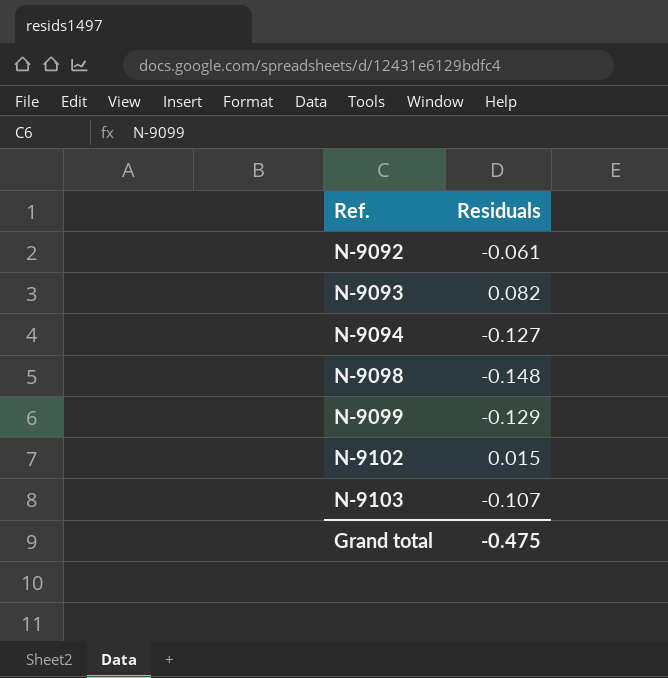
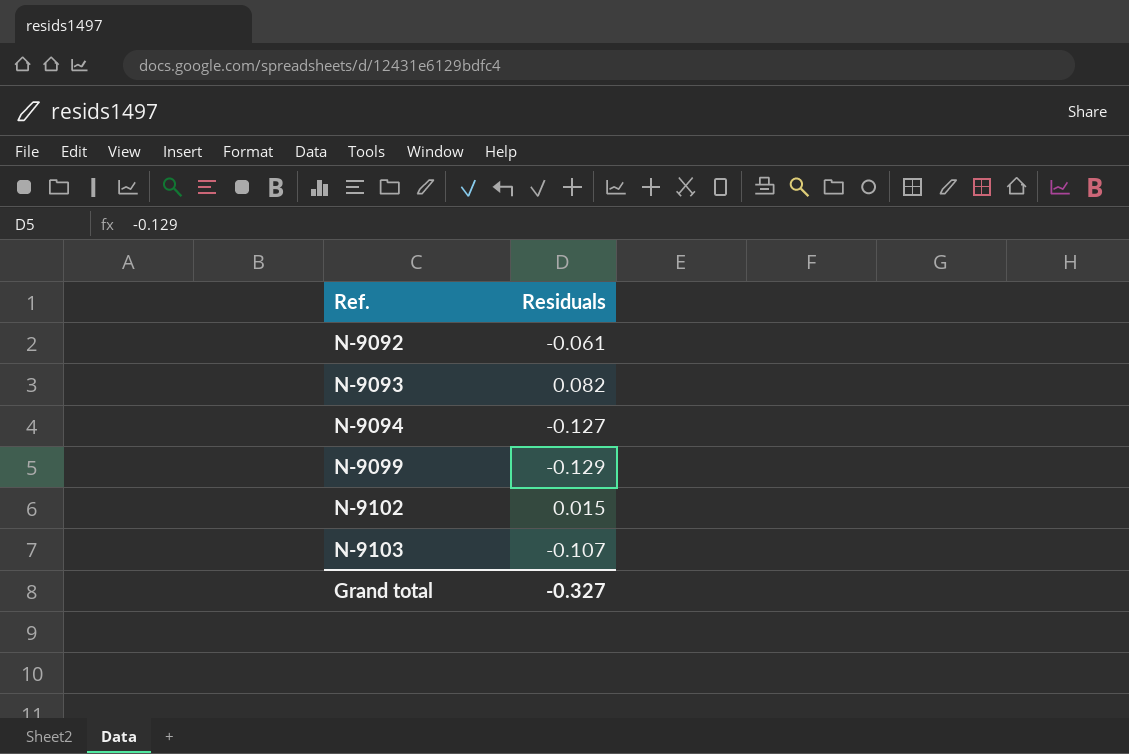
row N-9098: -0.148 -> none
Grand total | Residuals: -0.475 -> -0.327

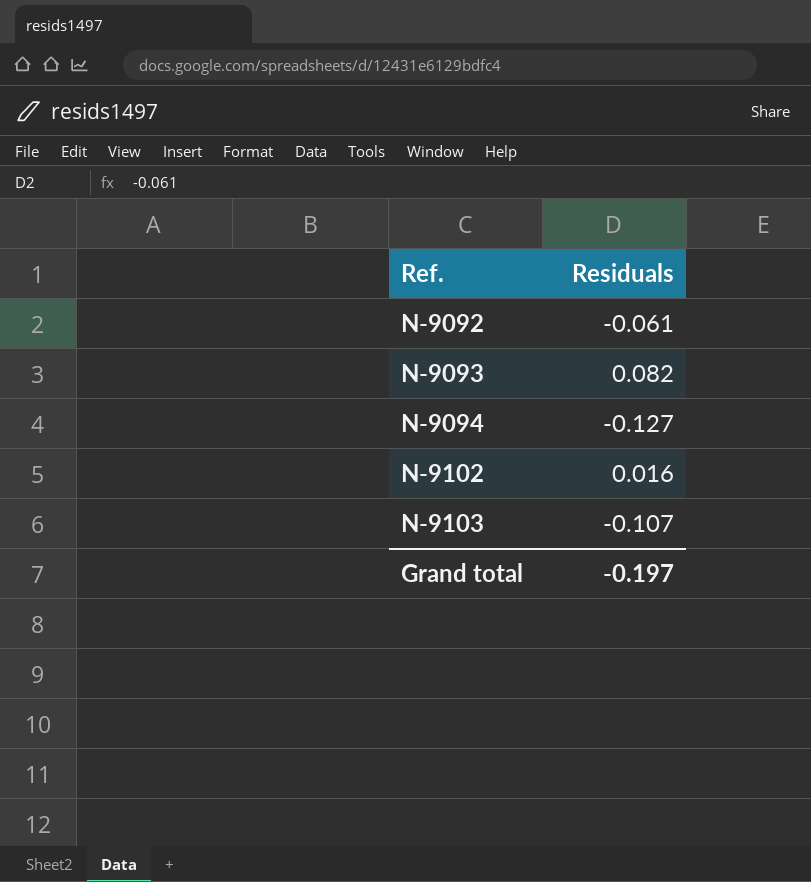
row N-9099: -0.129 -> none
N-9102 | Residuals: 0.015 -> 0.016
Grand total | Residuals: -0.327 -> -0.197

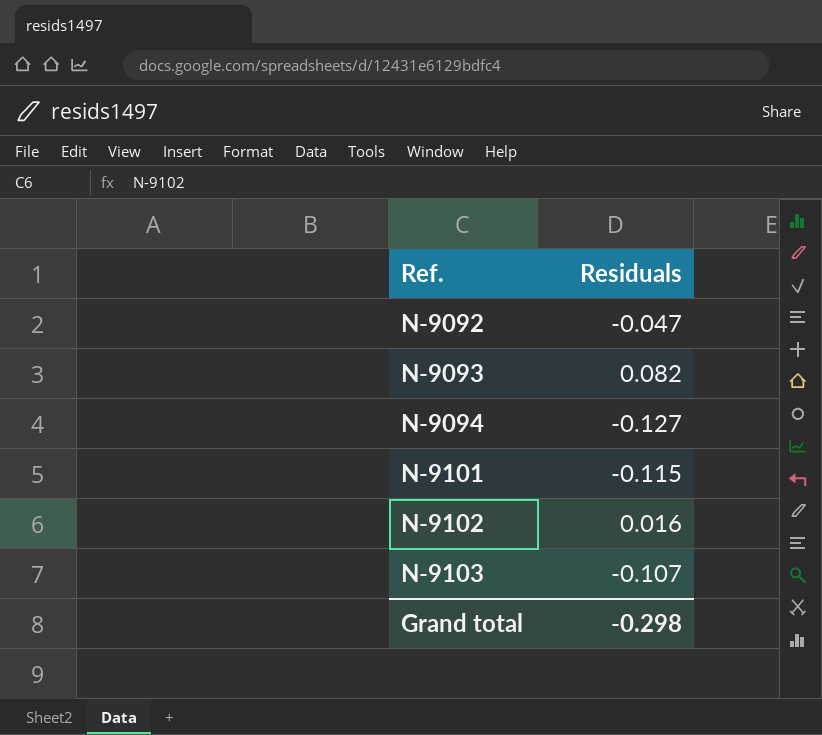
N-9092 | Residuals: -0.061 -> -0.047
row N-9101: none -> -0.115
Grand total | Residuals: -0.197 -> -0.298

